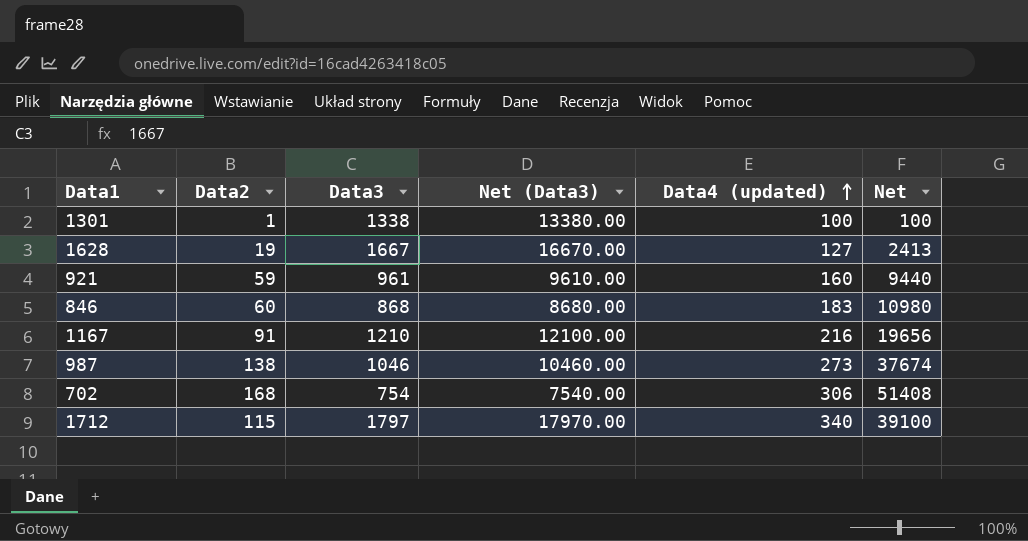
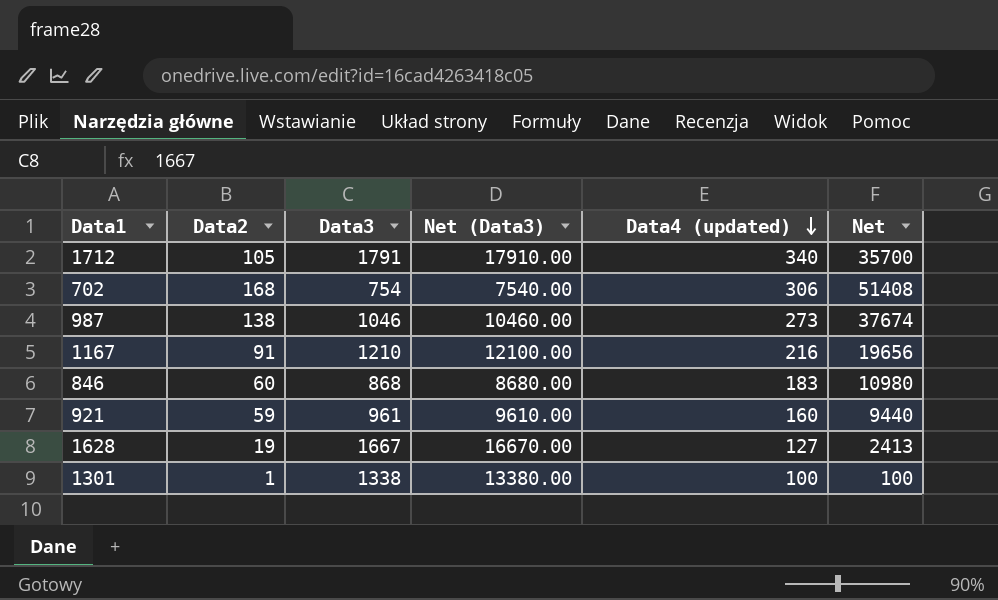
row order: Data4 (updated) ascending -> Data4 (updated) descending
1712 | Data2: 115 -> 105
1712 | Data3: 1797 -> 1791
1712 | Net (Data3): 17970.00 -> 17910.00
1712 | Net: 39100 -> 35700

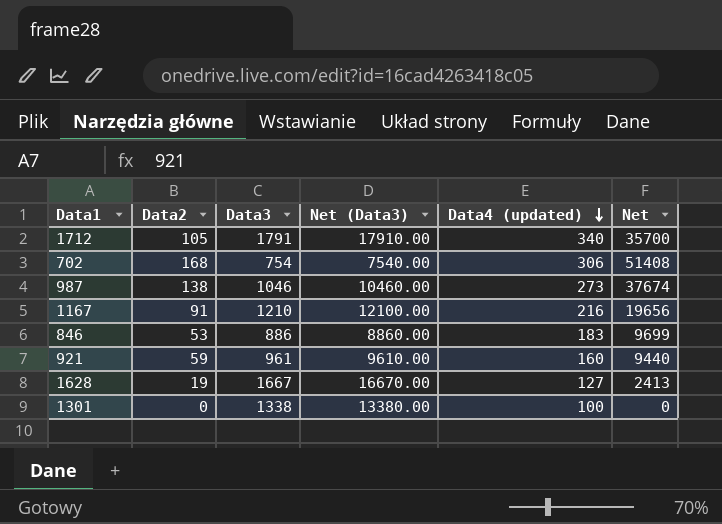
846 | Data2: 60 -> 53
846 | Data3: 868 -> 886
846 | Net (Data3): 8680.00 -> 8860.00
846 | Net: 10980 -> 9699
1301 | Data2: 1 -> 0
1301 | Net: 100 -> 0

